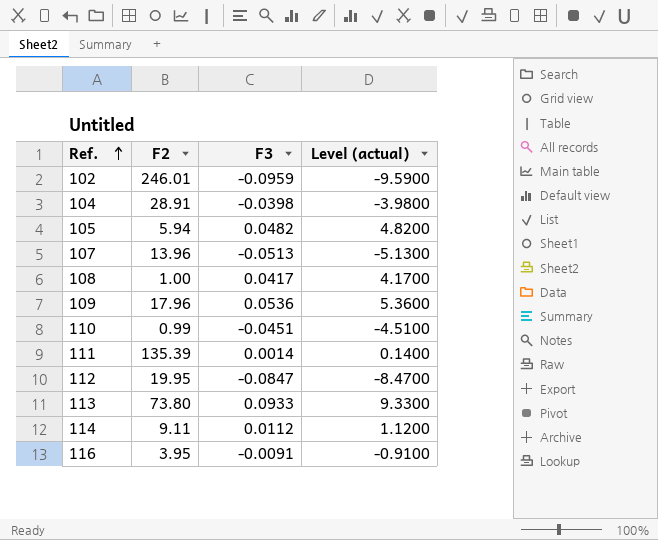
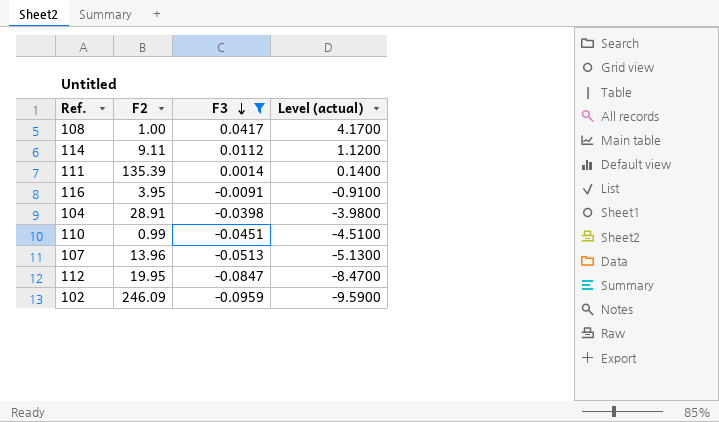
filter: none -> F3 <= 0.0417
row order: Ref. ascending -> F3 descending
102 | F2: 246.01 -> 246.09

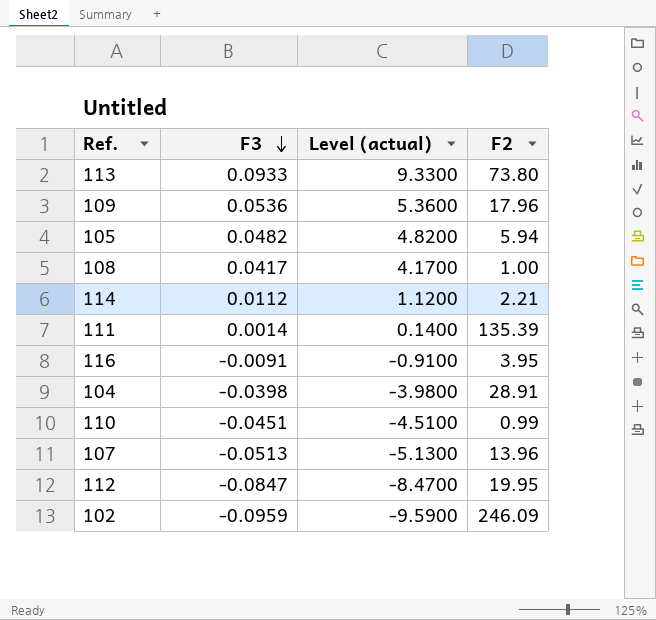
filter: F3 <= 0.0417 -> none
column F2 | position: 2 -> 4
114 | F2: 9.11 -> 2.21

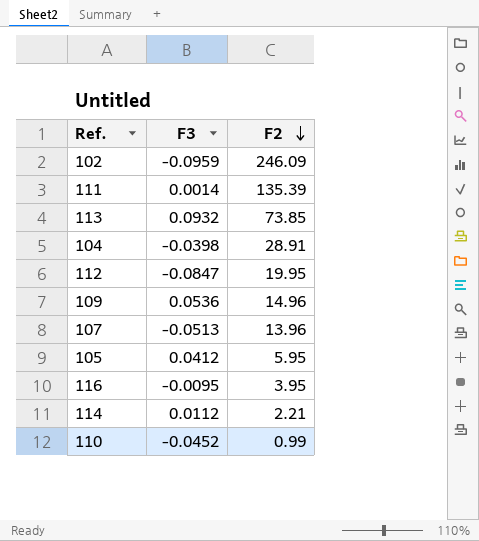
row order: F3 descending -> F2 descending
column Level (actual) | formula: [F3] * 100 -> none
row 108: 0.0417 | 4.1700 | 1.00 -> none
113 | F3: 0.0933 -> 0.0932
113 | F2: 73.80 -> 73.85
109 | F2: 17.96 -> 14.96
105 | F3: 0.0482 -> 0.0412
105 | F2: 5.94 -> 5.95
116 | F3: -0.0091 -> -0.0095
110 | F3: -0.0451 -> -0.0452

